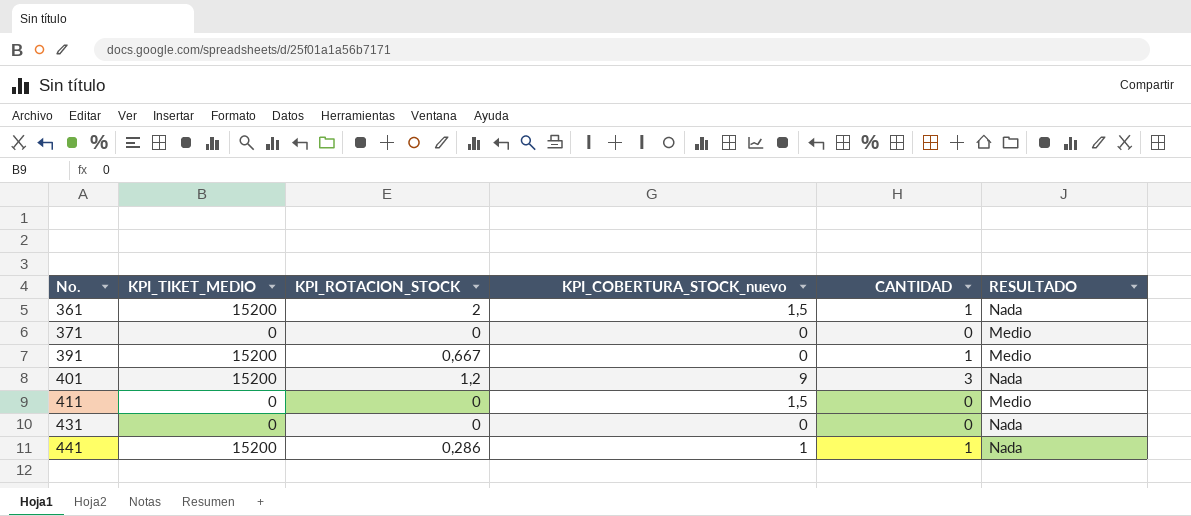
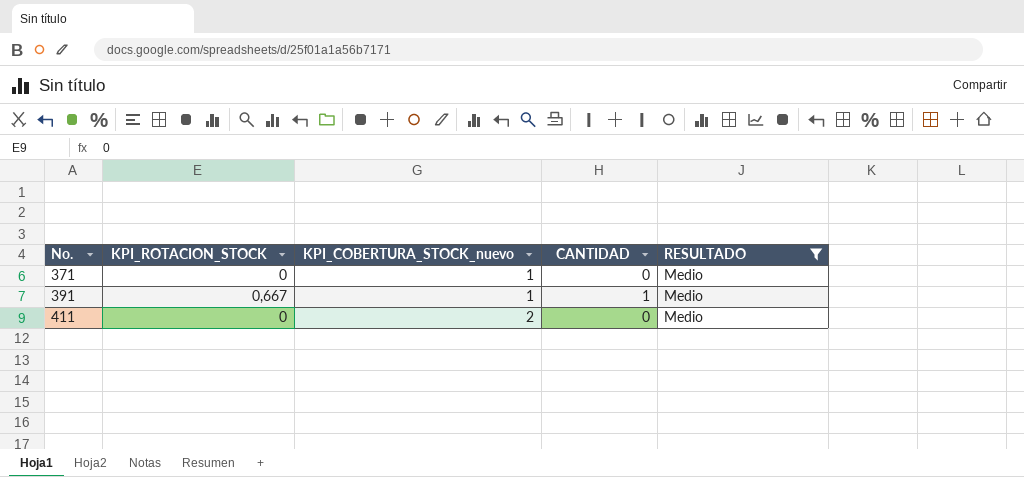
filter: none -> RESULTADO = Medio
column KPI_TIKET_MEDIO | position: 2 -> none
371 | KPI_COBERTURA_STOCK_nuevo: 0 -> 1
391 | KPI_COBERTURA_STOCK_nuevo: 0 -> 1
411 | KPI_COBERTURA_STOCK_nuevo: 1,5 -> 2

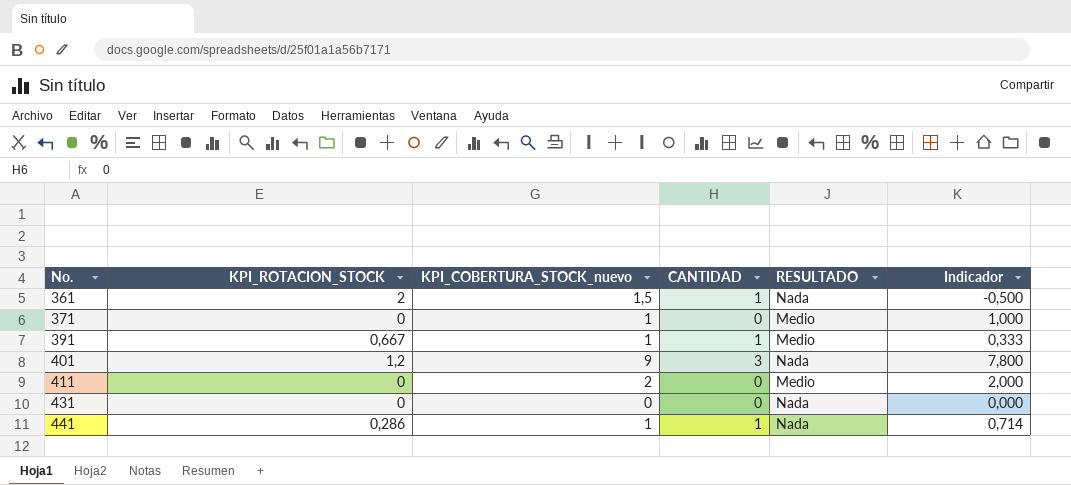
filter: RESULTADO = Medio -> none
column Indicador | formula: none -> [KPI_COBERTURA_STOCK_nuevo] - [KPI_ROTACION_STOCK]

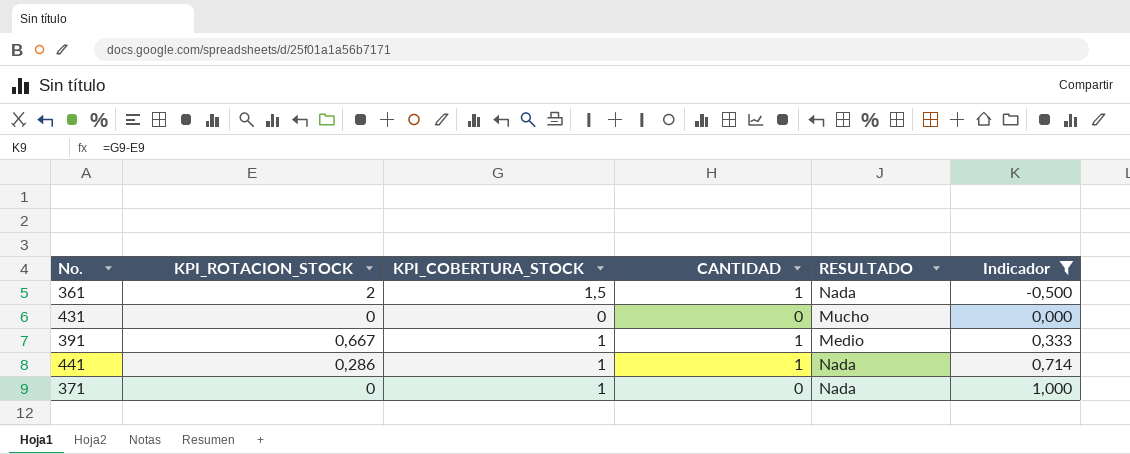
filter: none -> Indicador <= 1,000
row order: No. ascending -> Indicador ascending
column name: KPI_COBERTURA_STOCK_nuevo -> KPI_COBERTURA_STOCK
431 | RESULTADO: Nada -> Mucho
371 | RESULTADO: Medio -> Nada

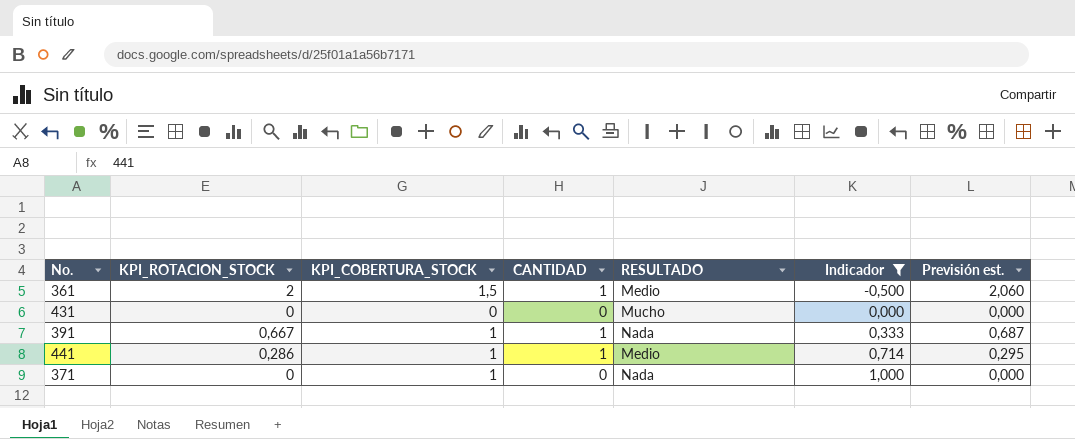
column Previsión est. | formula: none -> [KPI_ROTACION_STOCK] * 1,03
361 | RESULTADO: Nada -> Medio
391 | RESULTADO: Medio -> Nada
441 | RESULTADO: Nada -> Medio

